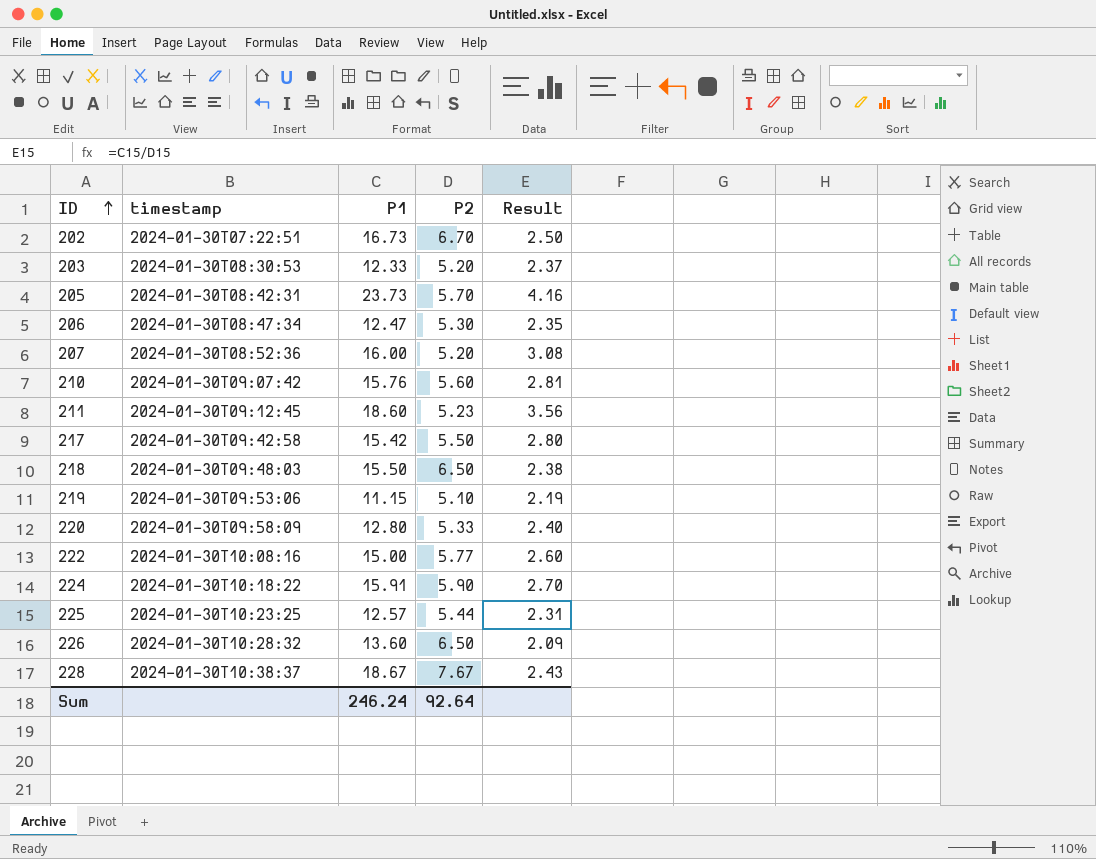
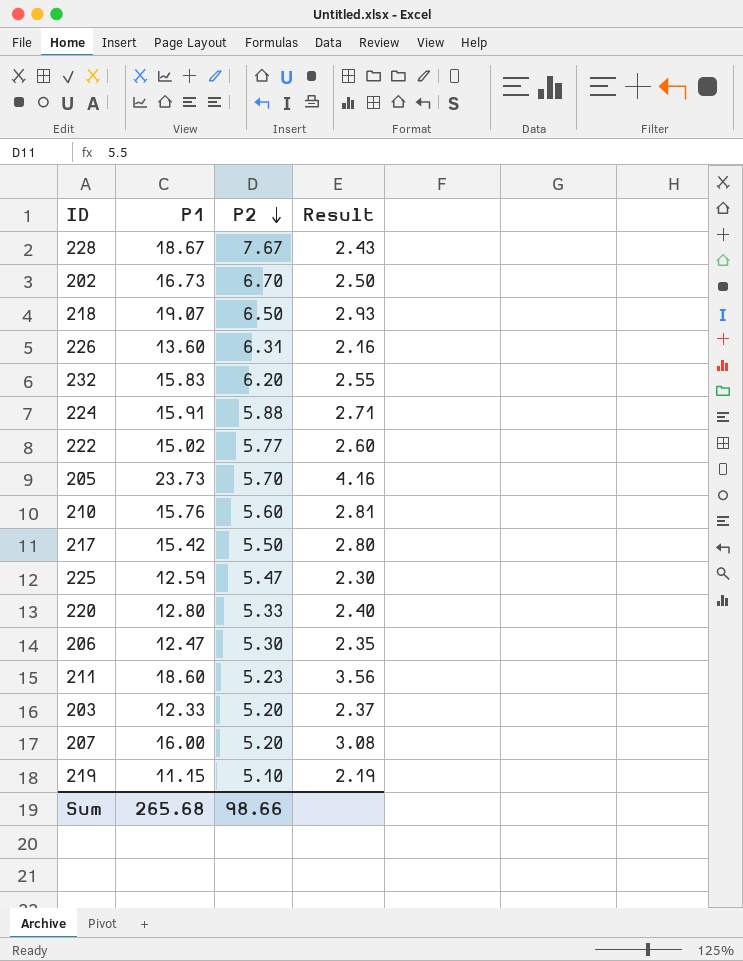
row order: ID ascending -> P2 descending
column timestamp | position: 2 -> none
218 | P1: 15.50 -> 19.07
218 | Result: 2.38 -> 2.93
226 | P2: 6.50 -> 6.31
226 | Result: 2.09 -> 2.16
row 232: none -> 15.83 | 6.20 | 2.55
224 | P2: 5.90 -> 5.88
224 | Result: 2.70 -> 2.71
222 | P1: 15.00 -> 15.02
225 | P1: 12.57 -> 12.59
225 | P2: 5.44 -> 5.47
225 | Result: 2.31 -> 2.30
Sum | P1: 246.24 -> 265.68
Sum | P2: 92.64 -> 98.66

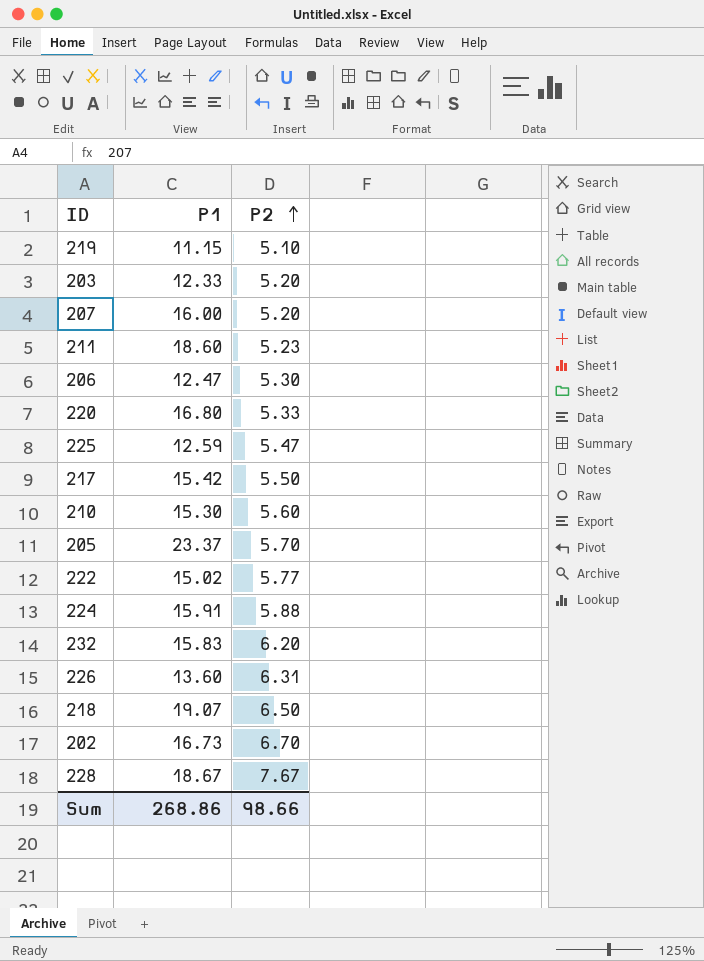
row order: P2 descending -> P2 ascending
column Result | formula: [P1] / [P2] -> none
220 | P1: 12.80 -> 16.80
210 | P1: 15.76 -> 15.30
205 | P1: 23.73 -> 23.37
Sum | P1: 265.68 -> 268.86

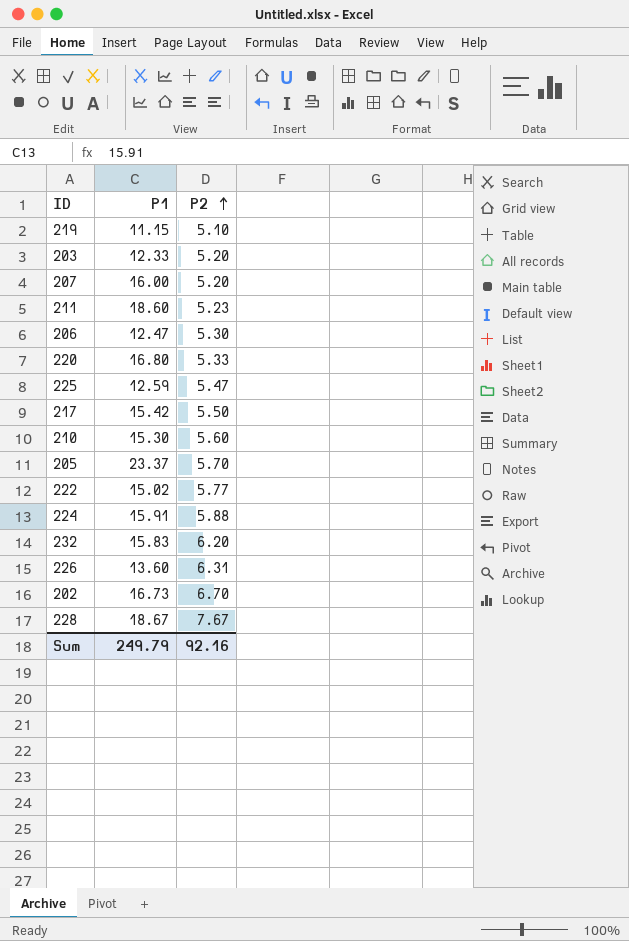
row 218: 19.07 | 6.50 -> none
Sum | P1: 268.86 -> 249.79
Sum | P2: 98.66 -> 92.16

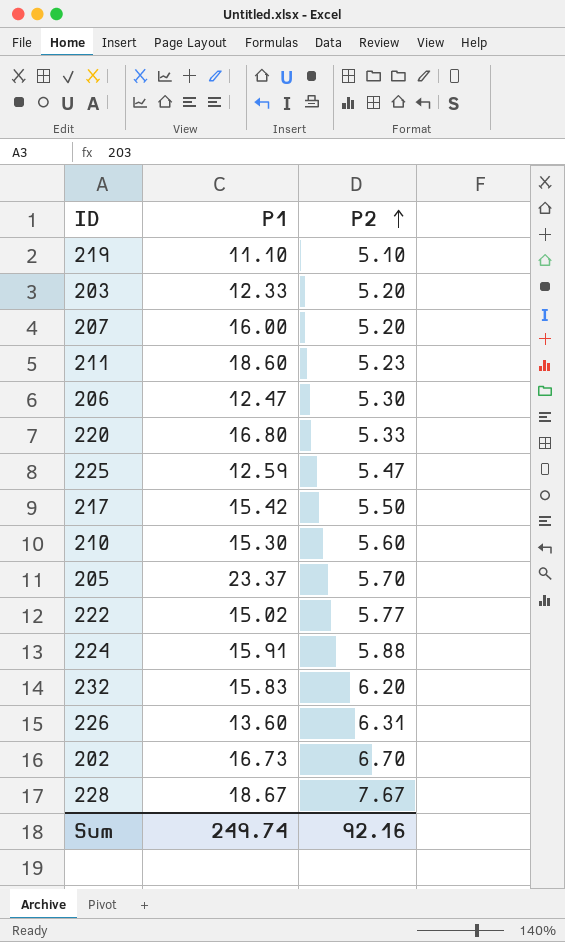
219 | P1: 11.15 -> 11.10
Sum | P1: 249.79 -> 249.74

